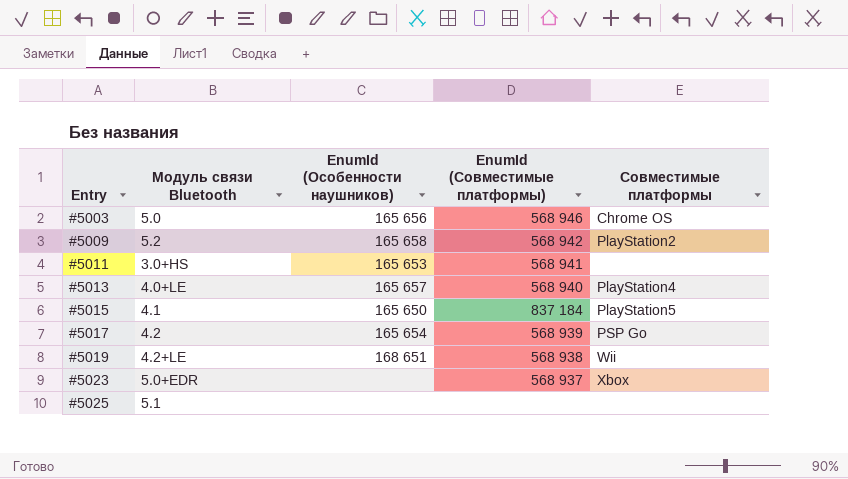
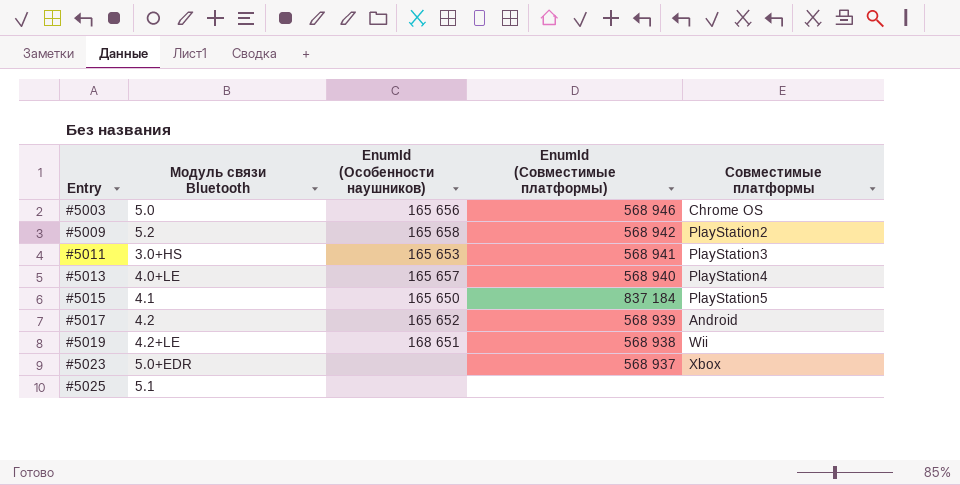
#5011 | Совместимые платформы: none -> PlayStation3
#5017 | EnumId (Особенности наушников): 165 654 -> 165 652
#5017 | Совместимые платформы: PSP Go -> Android

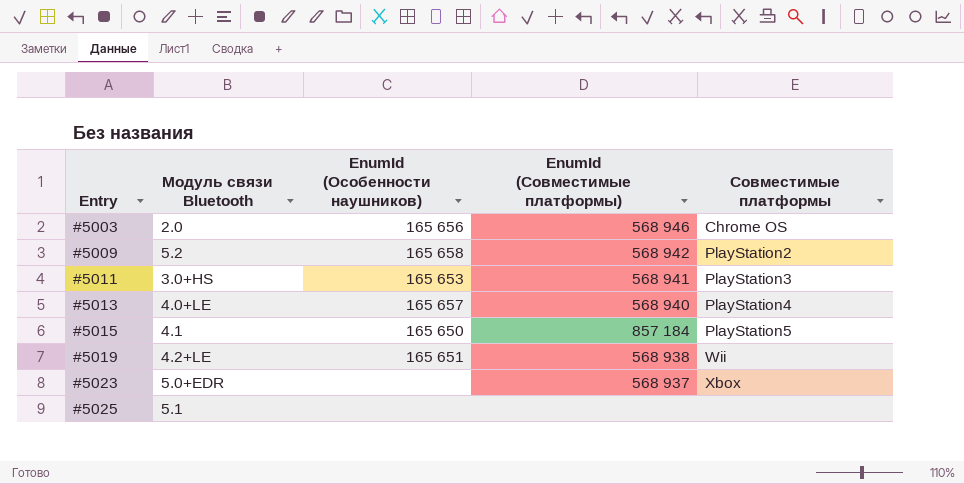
row #5017: 4.2 | 165 652 | 568 939 | Android -> none
#5003 | Модуль связи Bluetooth: 5.0 -> 2.0
#5015 | EnumId (Совместимые платформы): 837 184 -> 857 184
#5019 | EnumId (Особенности наушников): 168 651 -> 165 651

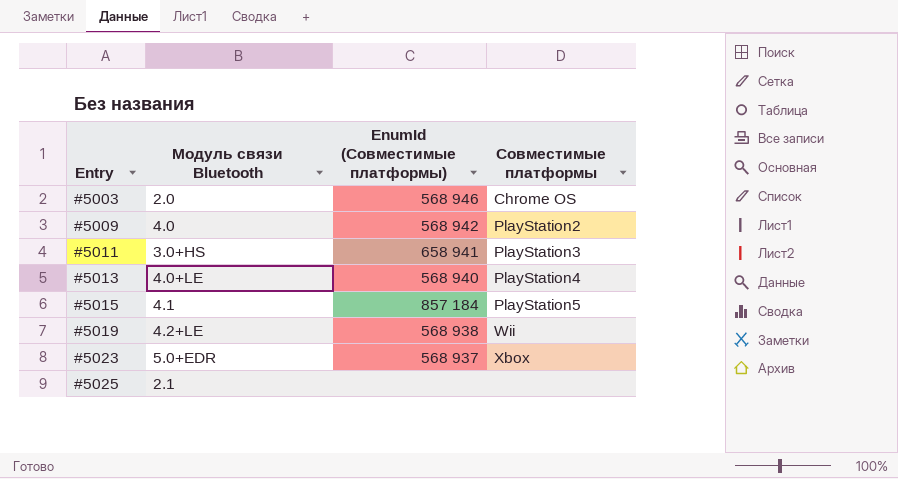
column EnumId (Особенности наушников) | position: 3 -> none
#5009 | Модуль связи Bluetooth: 5.2 -> 4.0
#5011 | EnumId (Совместимые платформы): 568 941 -> 658 941
#5025 | Модуль связи Bluetooth: 5.1 -> 2.1

